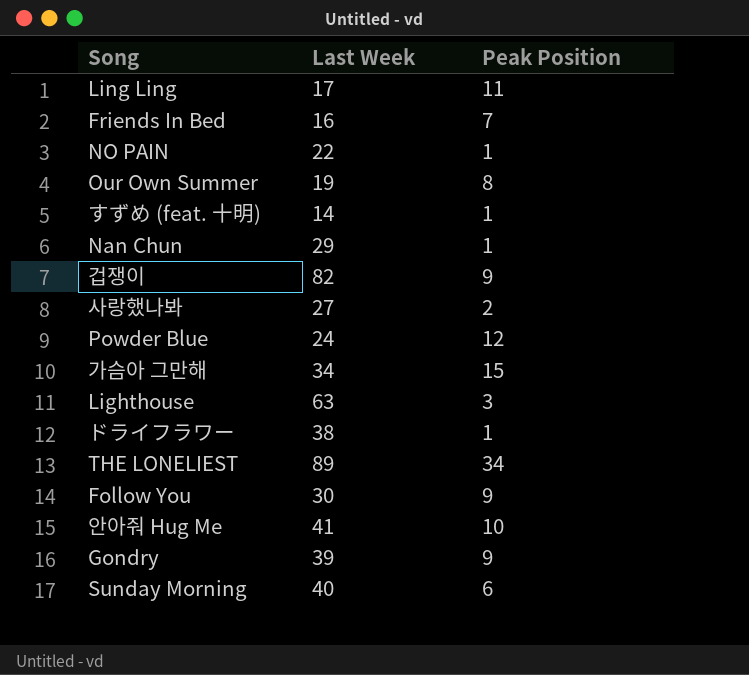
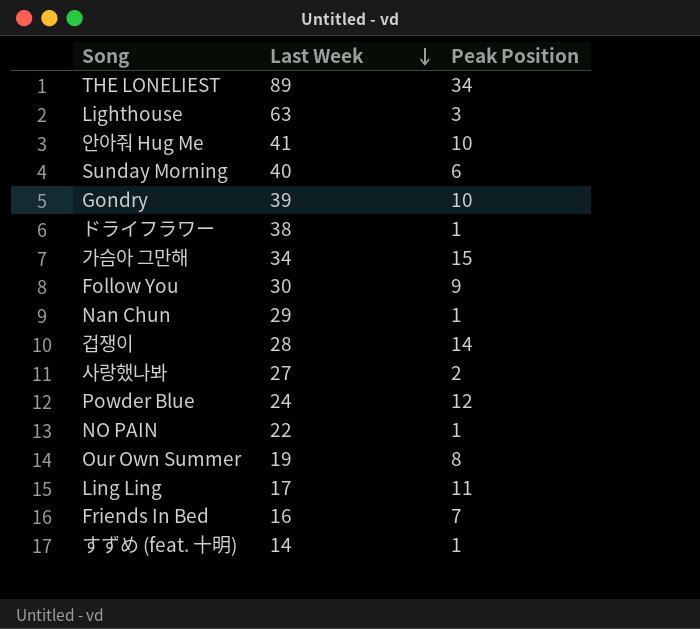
row order: none -> Last Week descending
Gondry | Peak Position: 9 -> 10
겁쟁이 | Last Week: 82 -> 28
겁쟁이 | Peak Position: 9 -> 14

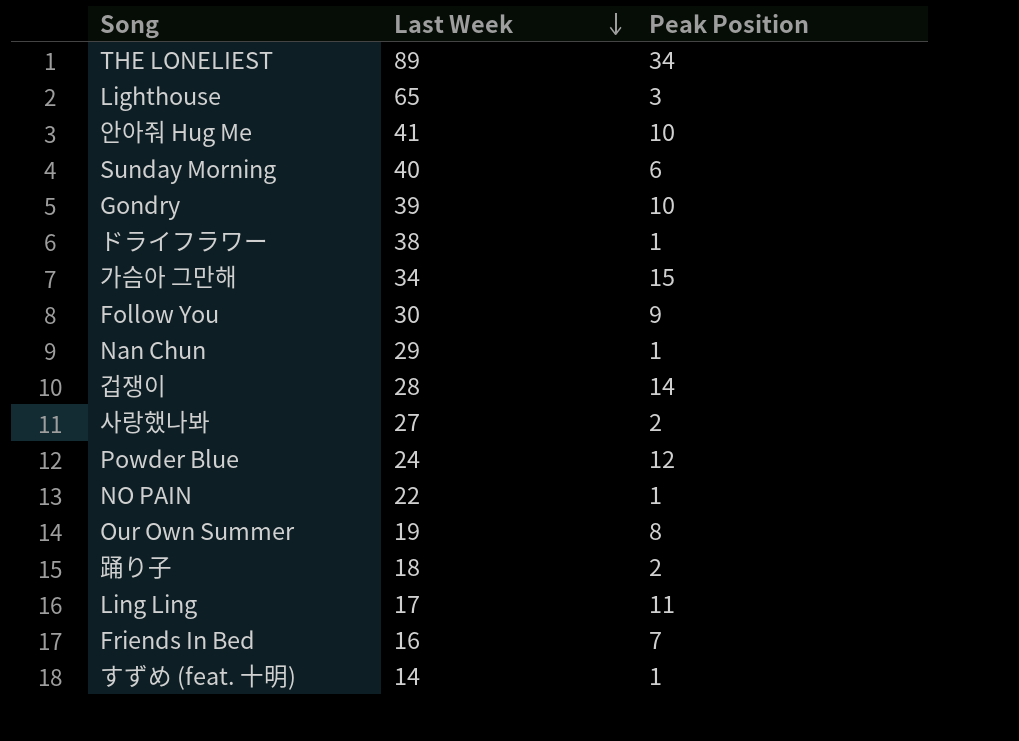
Lighthouse | Last Week: 63 -> 65
row 踊り子: none -> 18 | 2

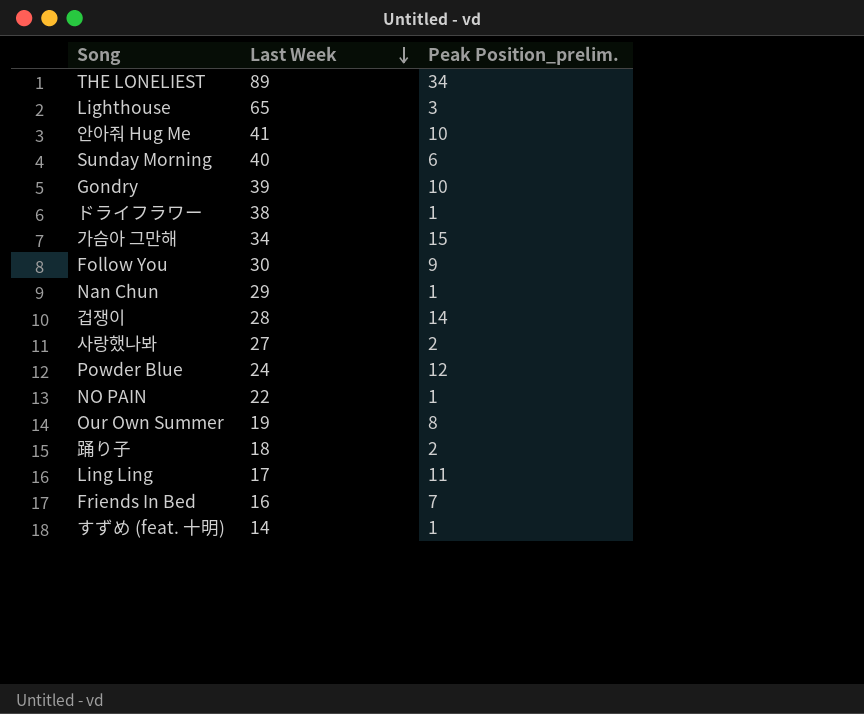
column name: Peak Position -> Peak Position_prelim.

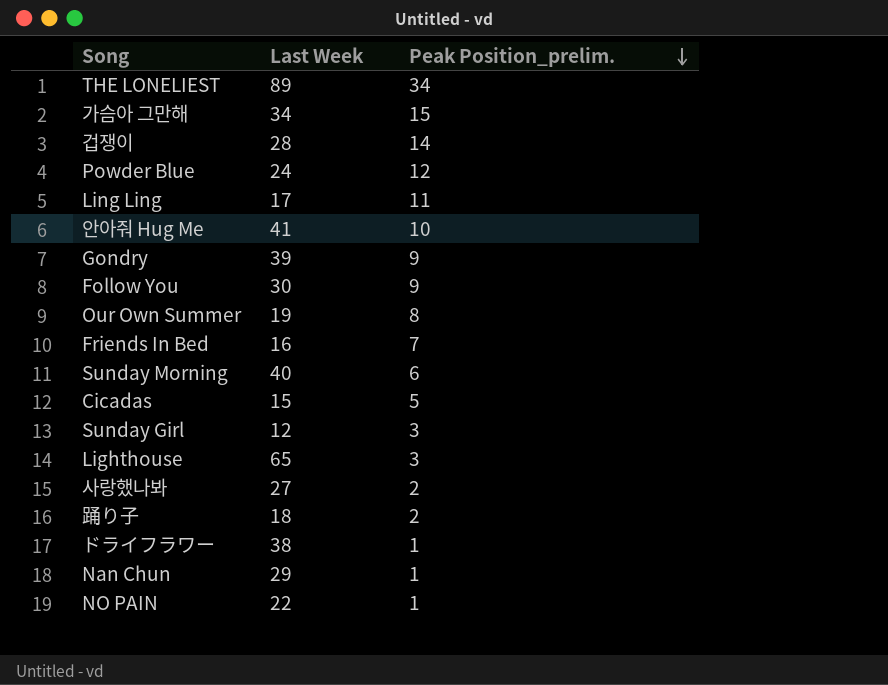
row order: Last Week descending -> Peak Position_prelim. descending
row すずめ (feat. 十明): 14 | 1 -> none
Gondry | Peak Position_prelim.: 10 -> 9
row Cicadas: none -> 15 | 5
row Sunday Girl: none -> 12 | 3

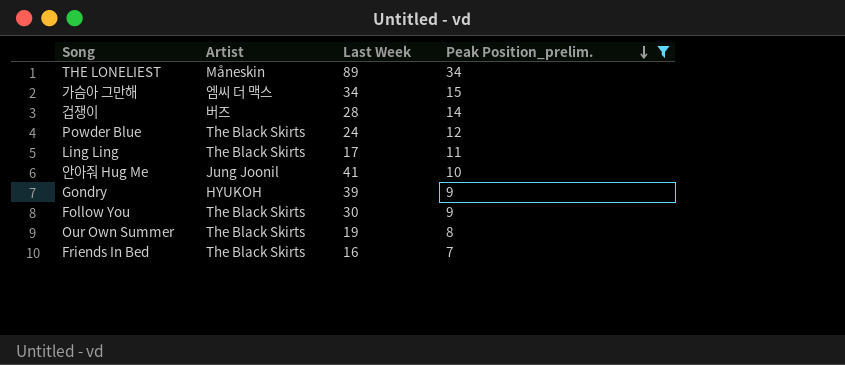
filter: none -> Peak Position_prelim. >= 7
column Artist | position: none -> 2

